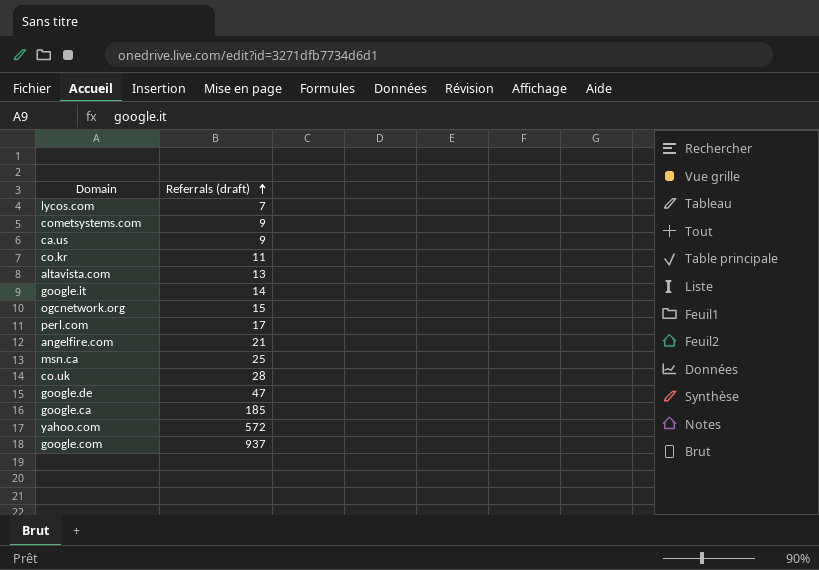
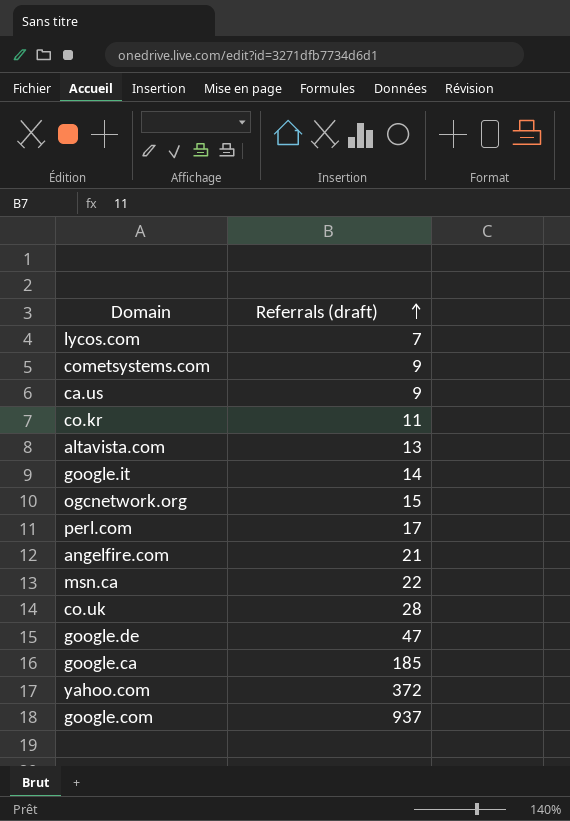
msn.ca | Referrals (draft): 25 -> 22
yahoo.com | Referrals (draft): 572 -> 372

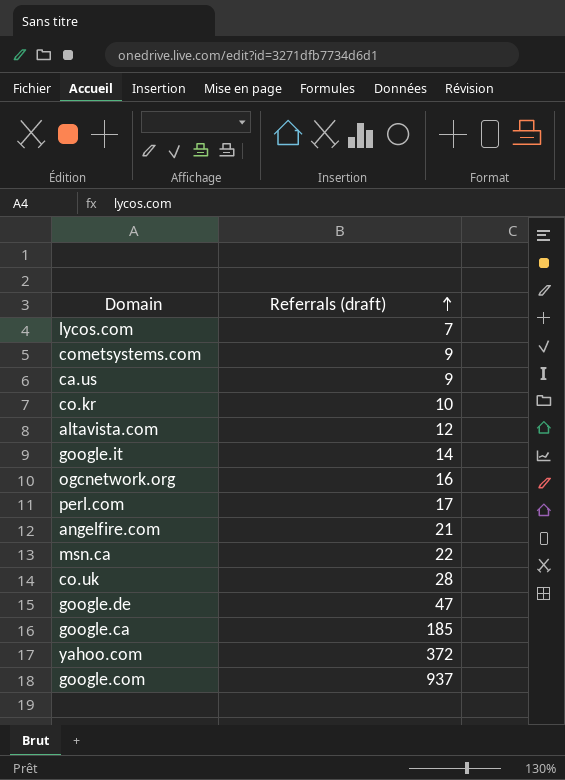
co.kr | Referrals (draft): 11 -> 10
altavista.com | Referrals (draft): 13 -> 12
ogcnetwork.org | Referrals (draft): 15 -> 16

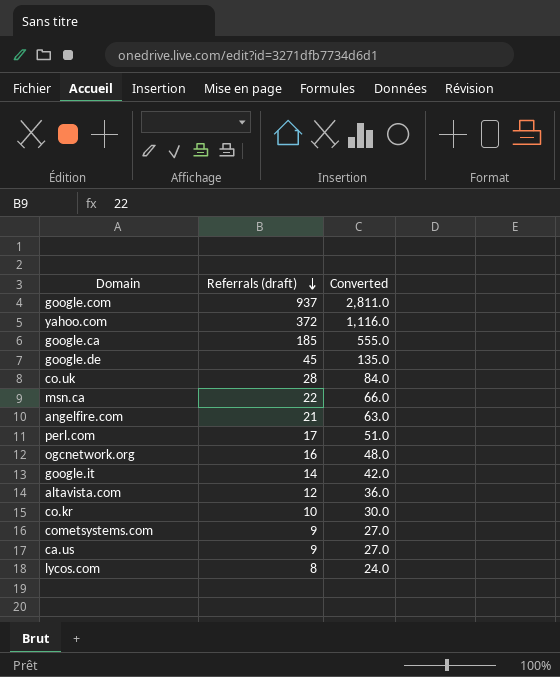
row order: Referrals (draft) ascending -> Referrals (draft) descending
column Converted | formula: none -> [Referrals (draft)] * 3
google.de | Referrals (draft): 47 -> 45
lycos.com | Referrals (draft): 7 -> 8

